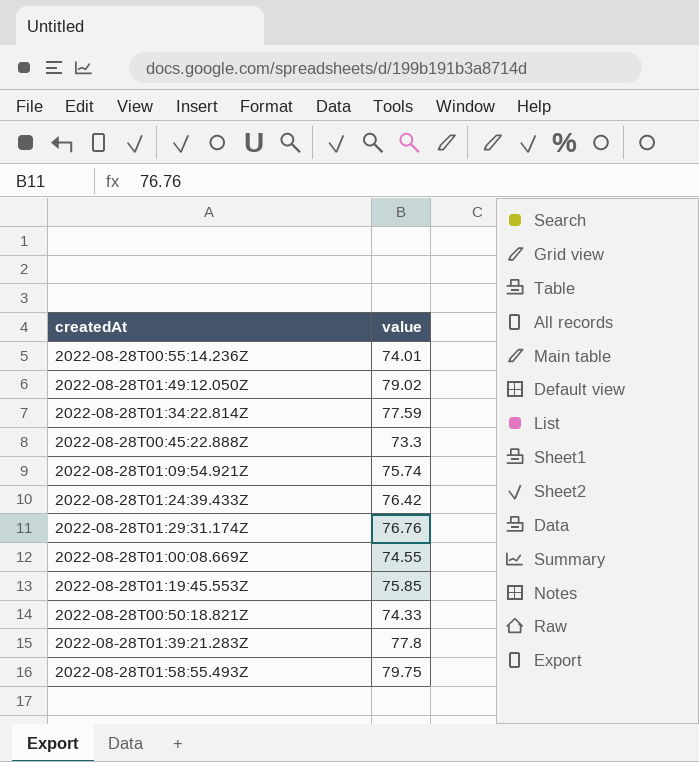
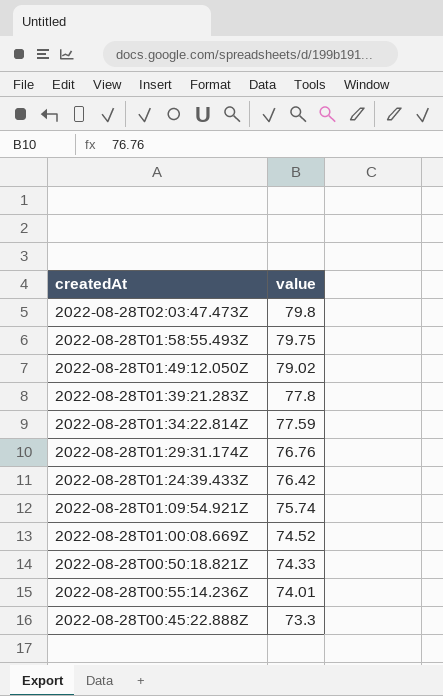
row order: none -> value descending
row 2022-08-28T01:19:45.553Z: 75.85 -> none
row 2022-08-28T02:03:47.473Z: none -> 79.8
2022-08-28T01:00:08.669Z | value: 74.55 -> 74.52

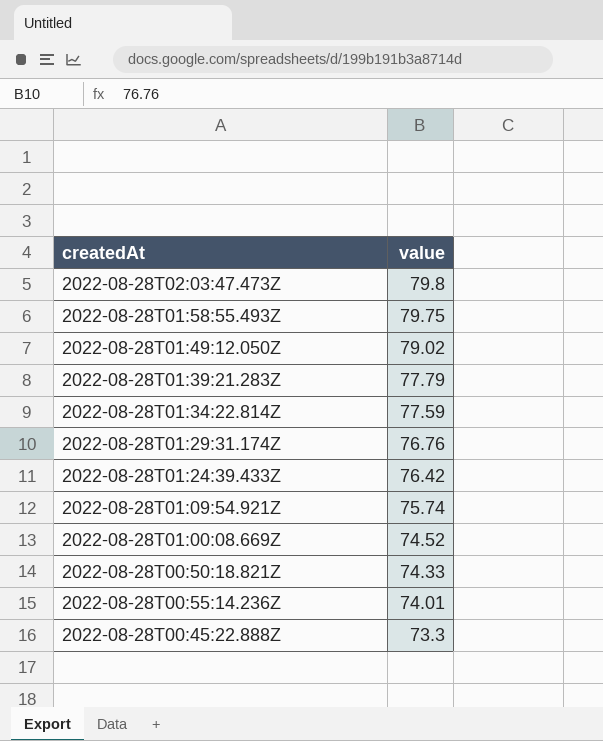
2022-08-28T01:39:21.283Z | value: 77.8 -> 77.79

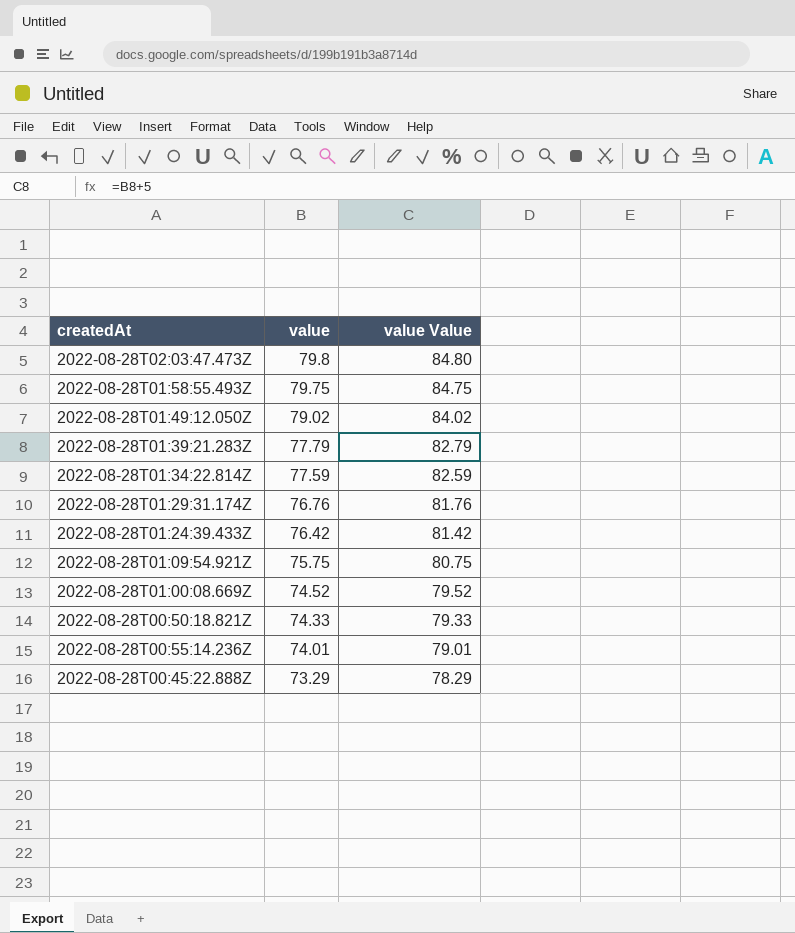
column value Value | formula: none -> [value] + 5
2022-08-28T01:09:54.921Z | value: 75.74 -> 75.75
2022-08-28T00:45:22.888Z | value: 73.3 -> 73.29

